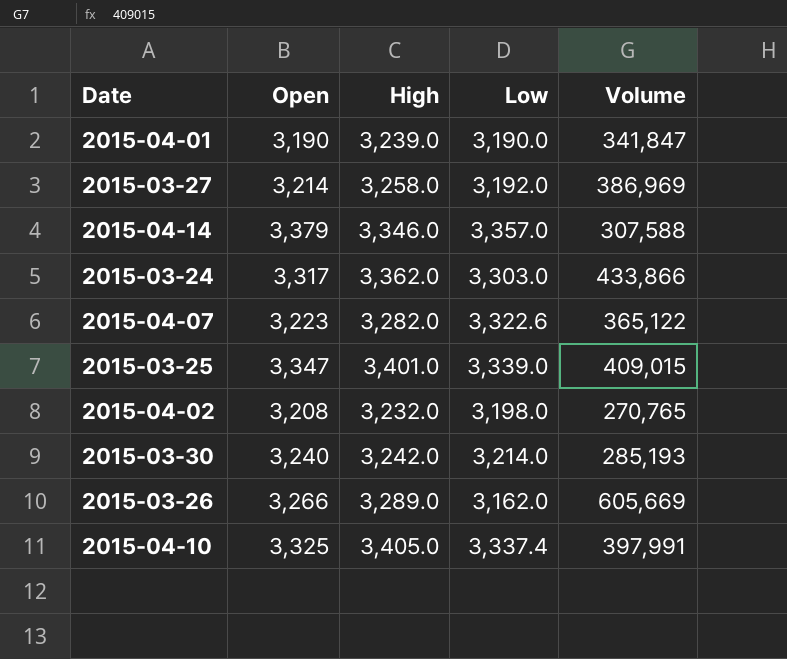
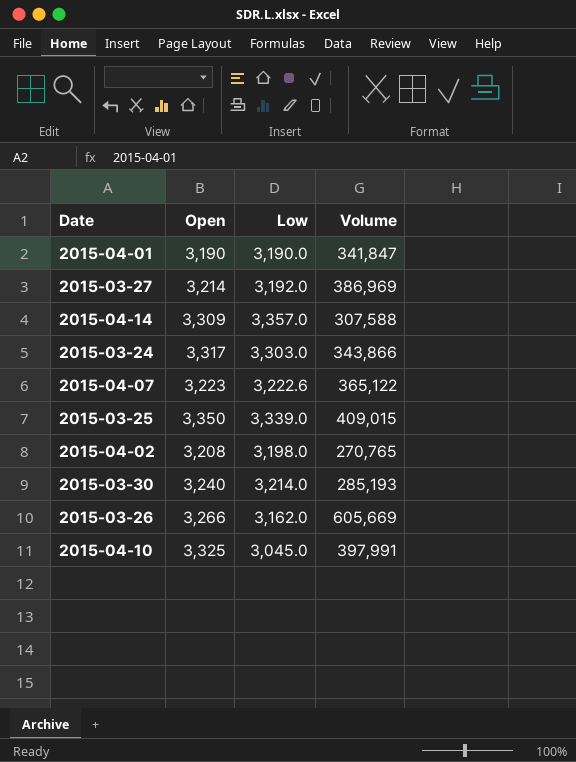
column High | position: 3 -> none
2015-04-14 | Open: 3,379 -> 3,309
2015-03-24 | Volume: 433,866 -> 343,866
2015-04-07 | Low: 3,322.6 -> 3,222.6
2015-03-25 | Open: 3,347 -> 3,350
2015-04-10 | Low: 3,337.4 -> 3,045.0

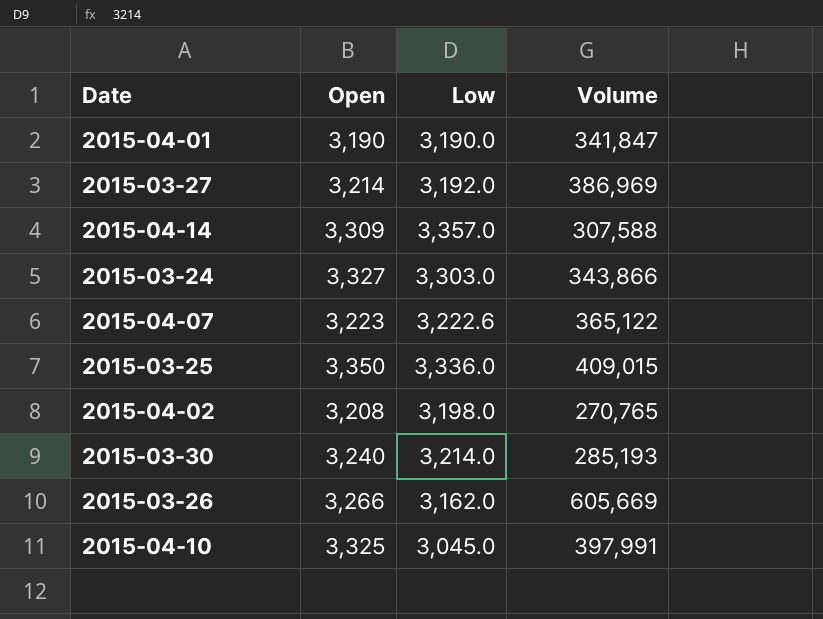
2015-03-24 | Open: 3,317 -> 3,327
2015-03-25 | Low: 3,339.0 -> 3,336.0

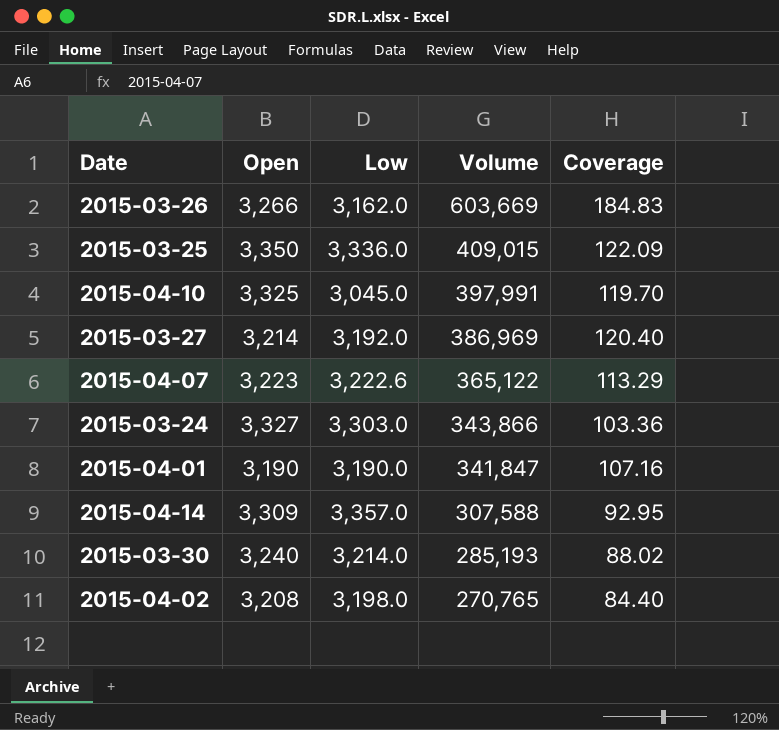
row order: none -> Volume descending
column Coverage | formula: none -> [Volume] / [Open]
2015-03-26 | Volume: 605,669 -> 603,669

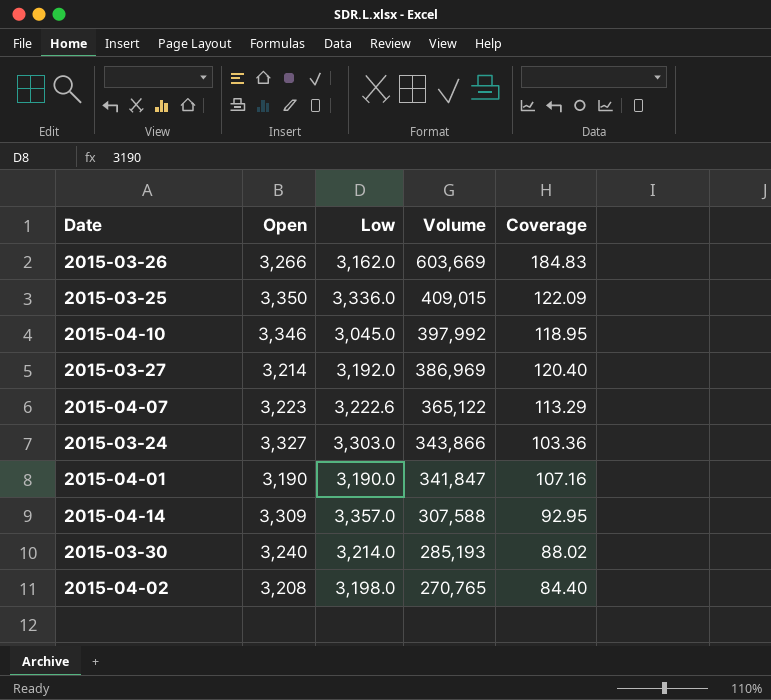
2015-04-10 | Open: 3,325 -> 3,346
2015-04-10 | Volume: 397,991 -> 397,992
2015-04-10 | Coverage: 119.70 -> 118.95

